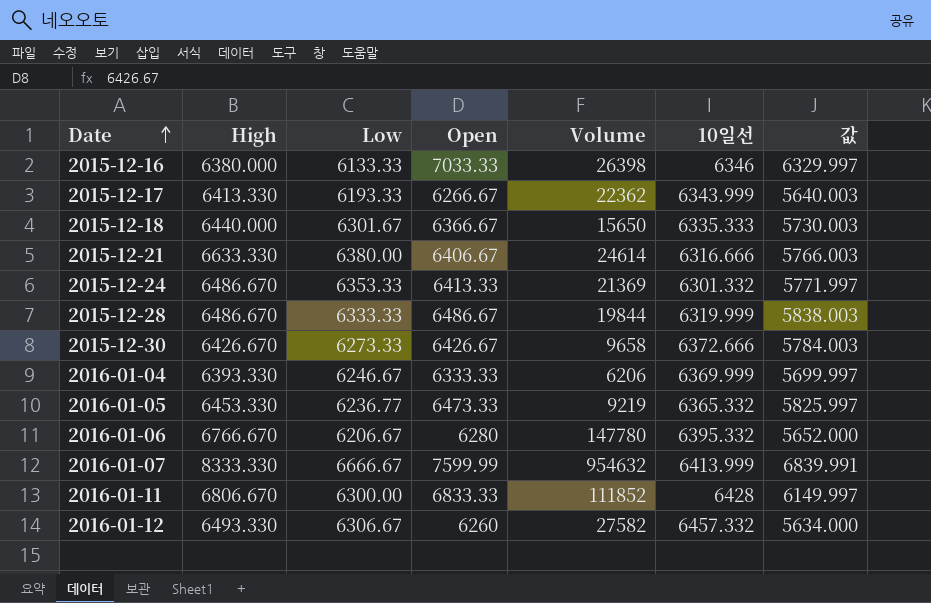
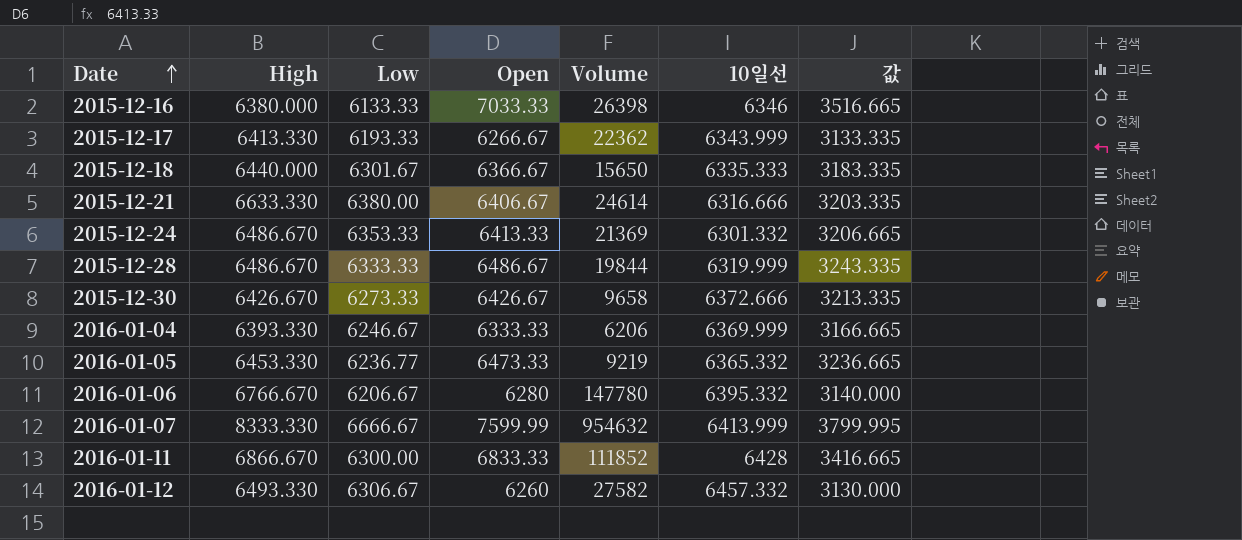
column 값 | formula: [Open] * 0.9 -> [Open] * 0.5
2016-01-11 | High: 6806.670 -> 6866.670

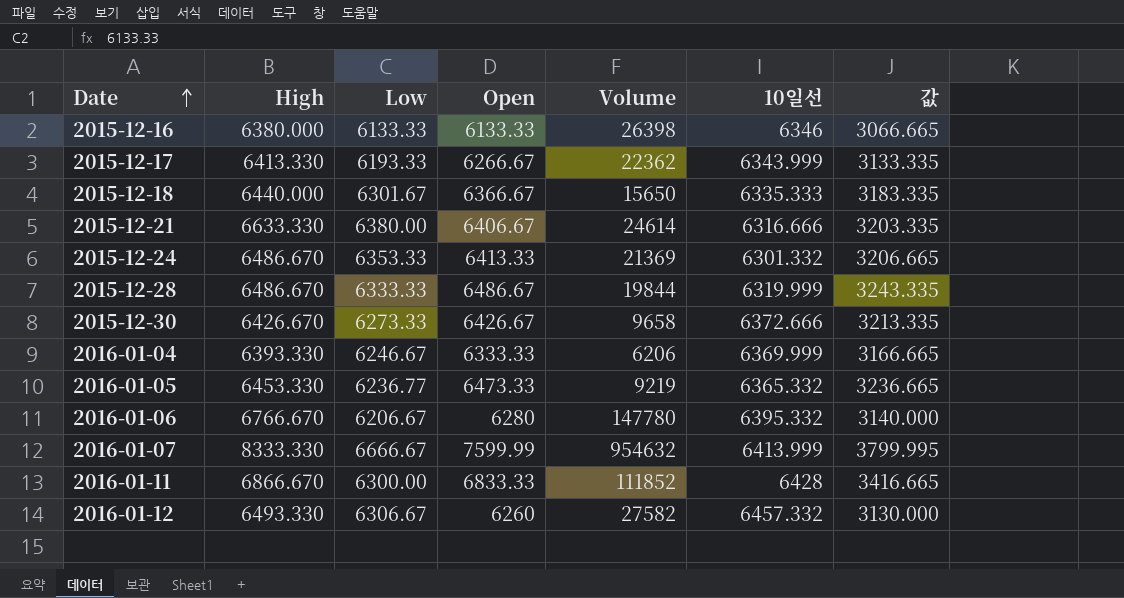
2015-12-16 | Open: 7033.33 -> 6133.33
2015-12-16 | 값: 3516.665 -> 3066.665

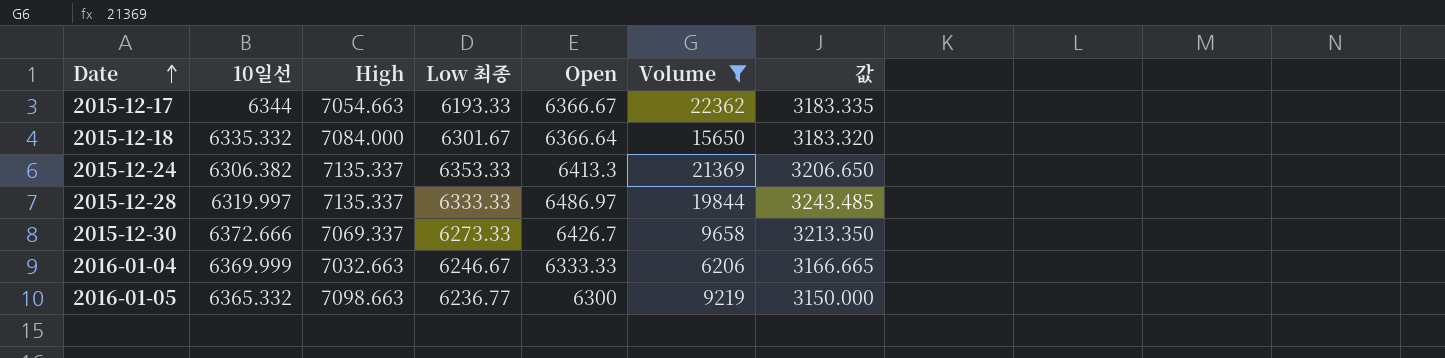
filter: none -> Volume <= 22362
column 10일선 | position: 6 -> 2
column name: Low -> Low 최종
2015-12-17 | 10일선: 6343.999 -> 6344
2015-12-17 | High: 6413.330 -> 7054.663
2015-12-17 | Open: 6266.67 -> 6366.67
2015-12-17 | 값: 3133.335 -> 3183.335
2015-12-18 | 10일선: 6335.333 -> 6335.332
2015-12-18 | High: 6440.000 -> 7084.000
2015-12-18 | Open: 6366.67 -> 6366.64
2015-12-18 | 값: 3183.335 -> 3183.320
2015-12-24 | 10일선: 6301.332 -> 6306.382
2015-12-24 | High: 6486.670 -> 7135.337
2015-12-24 | Open: 6413.33 -> 6413.3
2015-12-24 | 값: 3206.665 -> 3206.650
2015-12-28 | 10일선: 6319.999 -> 6319.997
2015-12-28 | High: 6486.670 -> 7135.337
2015-12-28 | Open: 6486.67 -> 6486.97
2015-12-28 | 값: 3243.335 -> 3243.485
2015-12-30 | High: 6426.670 -> 7069.337
2015-12-30 | Open: 6426.67 -> 6426.7
2015-12-30 | 값: 3213.335 -> 3213.350
2016-01-04 | High: 6393.330 -> 7032.663
2016-01-05 | High: 6453.330 -> 7098.663
2016-01-05 | Open: 6473.33 -> 6300
2016-01-05 | 값: 3236.665 -> 3150.000

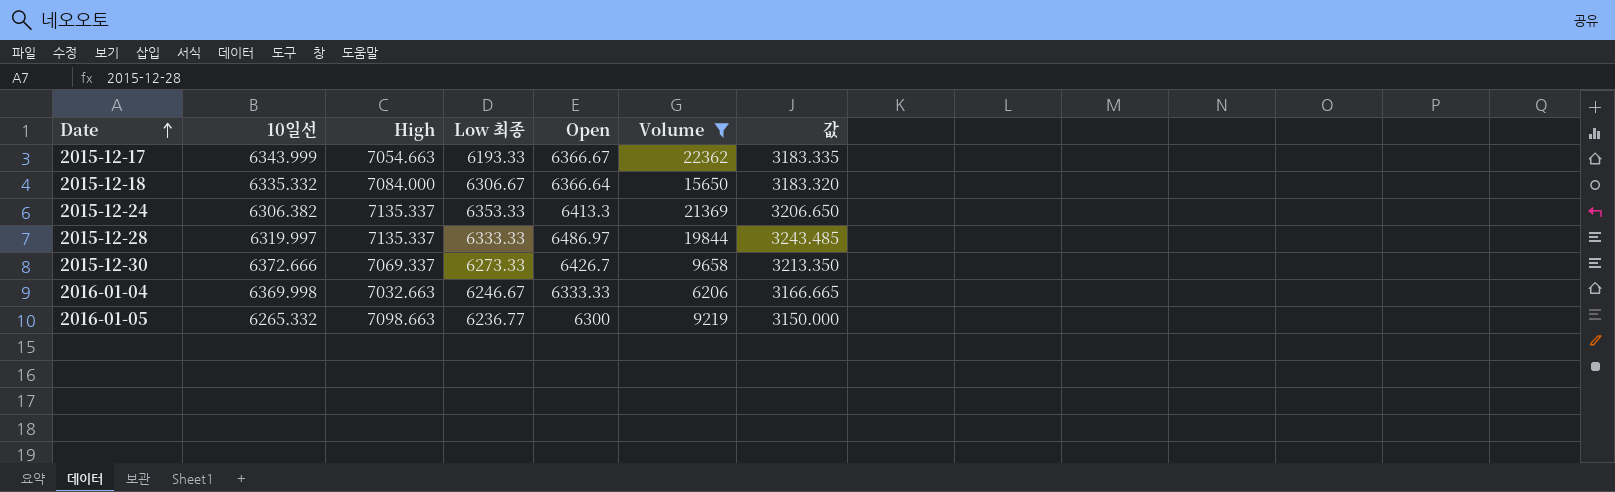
2015-12-17 | 10일선: 6344 -> 6343.999
2015-12-18 | Low 최종: 6301.67 -> 6306.67
2016-01-04 | 10일선: 6369.999 -> 6369.998
2016-01-05 | 10일선: 6365.332 -> 6265.332

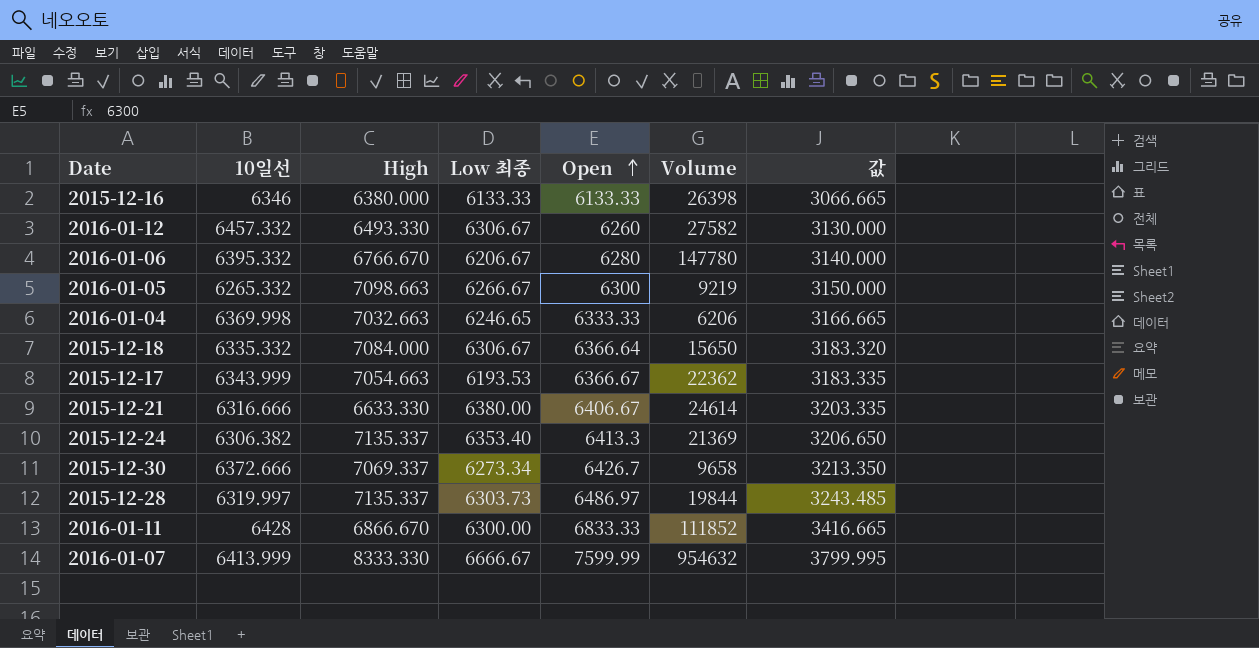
filter: Volume <= 22362 -> none
row order: Date ascending -> Open ascending
2016-01-05 | Low 최종: 6236.77 -> 6266.67
2016-01-04 | Low 최종: 6246.67 -> 6246.65
2015-12-17 | Low 최종: 6193.33 -> 6193.53
2015-12-24 | Low 최종: 6353.33 -> 6353.40
2015-12-30 | Low 최종: 6273.33 -> 6273.34
2015-12-28 | Low 최종: 6333.33 -> 6303.73

